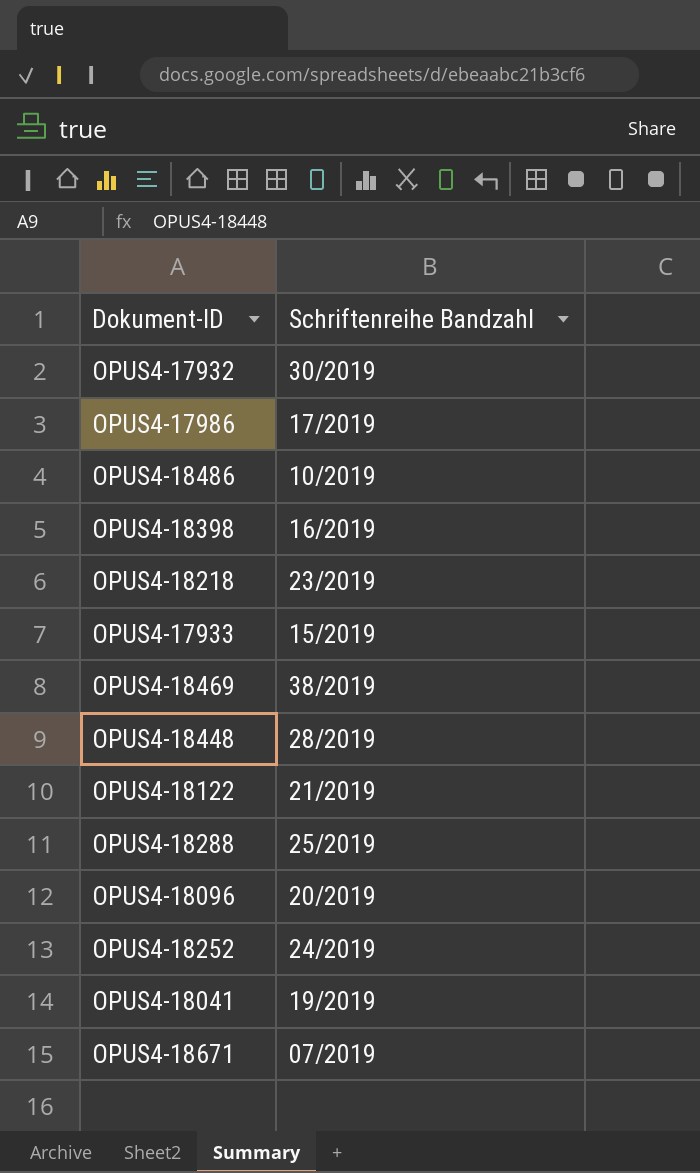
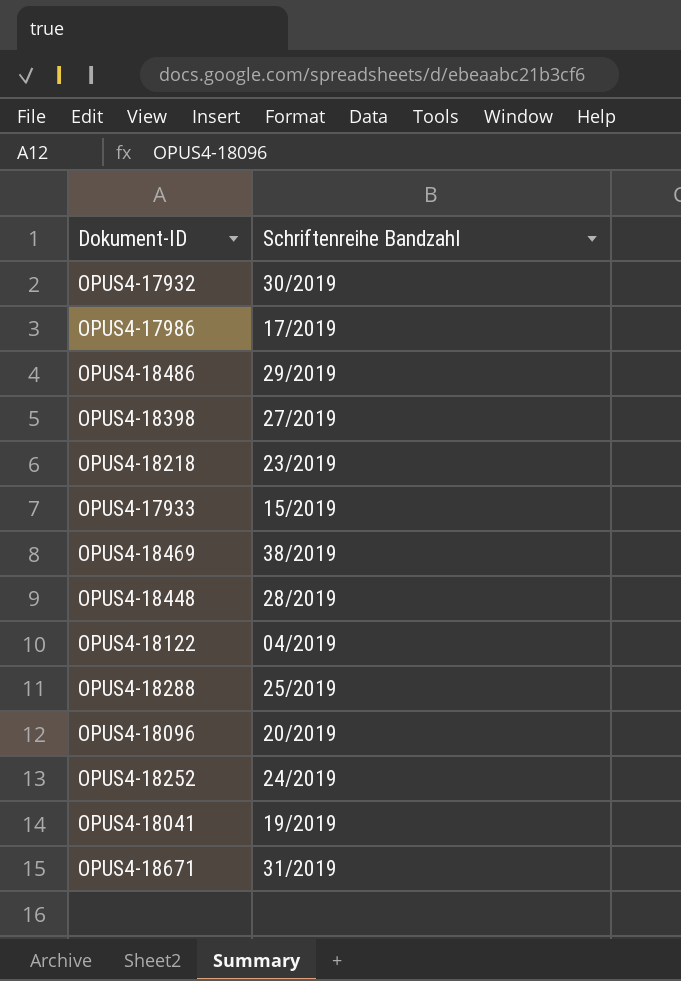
OPUS4-18486 | Schriftenreihe Bandzahl: 10/2019 -> 29/2019
OPUS4-18398 | Schriftenreihe Bandzahl: 16/2019 -> 27/2019
OPUS4-18122 | Schriftenreihe Bandzahl: 21/2019 -> 04/2019
OPUS4-18671 | Schriftenreihe Bandzahl: 07/2019 -> 31/2019

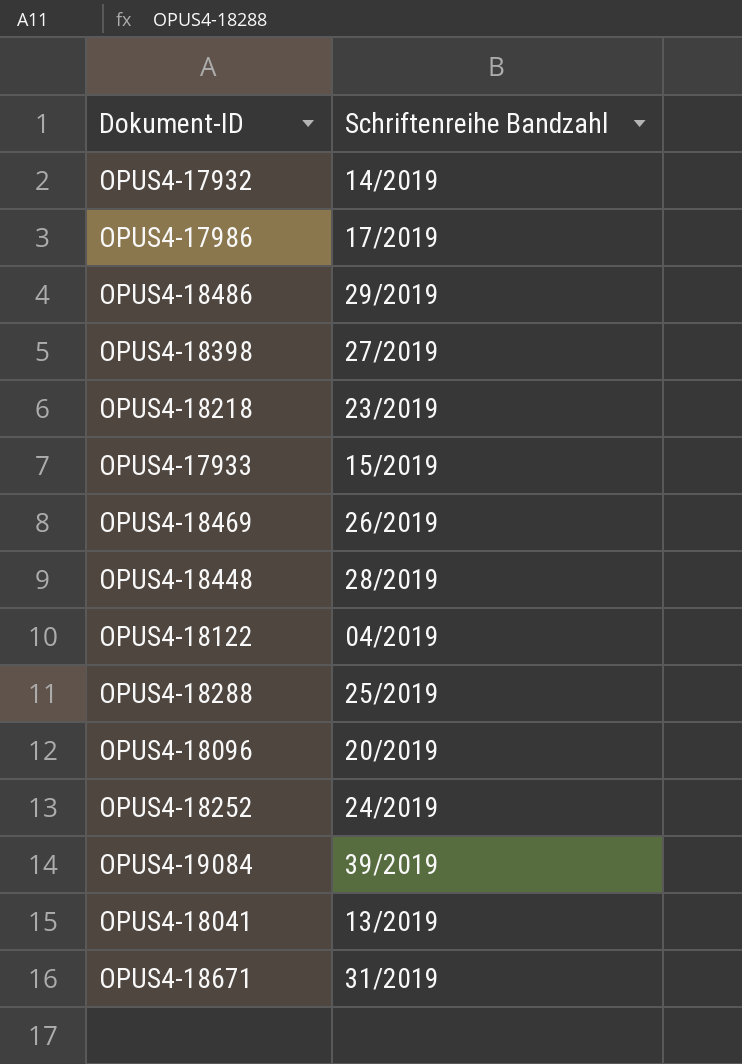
OPUS4-17932 | Schriftenreihe Bandzahl: 30/2019 -> 14/2019
OPUS4-18469 | Schriftenreihe Bandzahl: 38/2019 -> 26/2019
row OPUS4-19084: none -> 39/2019
OPUS4-18041 | Schriftenreihe Bandzahl: 19/2019 -> 13/2019

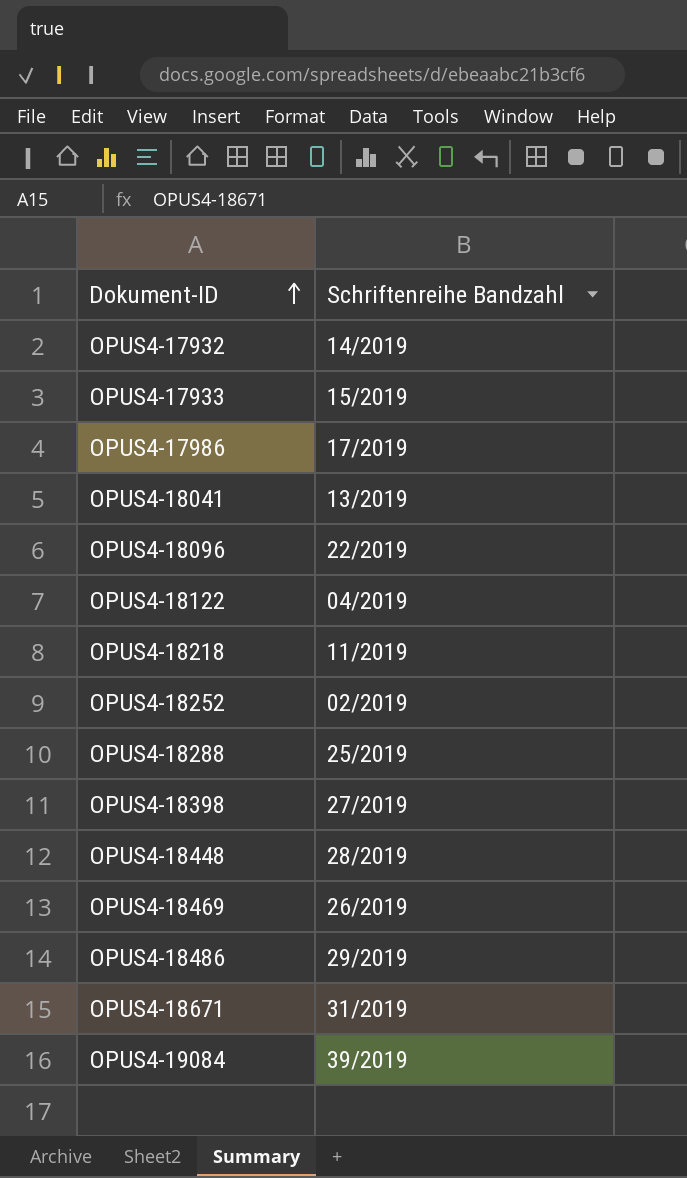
row order: none -> Dokument-ID ascending
OPUS4-18096 | Schriftenreihe Bandzahl: 20/2019 -> 22/2019
OPUS4-18218 | Schriftenreihe Bandzahl: 23/2019 -> 11/2019
OPUS4-18252 | Schriftenreihe Bandzahl: 24/2019 -> 02/2019

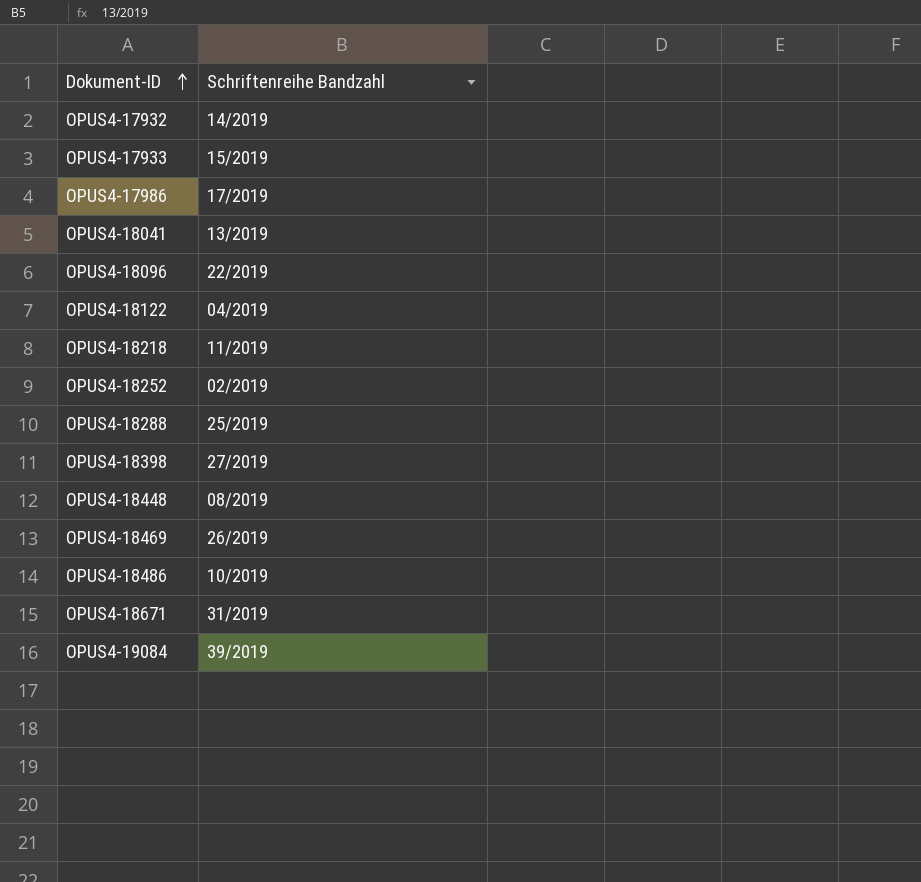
OPUS4-18448 | Schriftenreihe Bandzahl: 28/2019 -> 08/2019
OPUS4-18486 | Schriftenreihe Bandzahl: 29/2019 -> 10/2019

